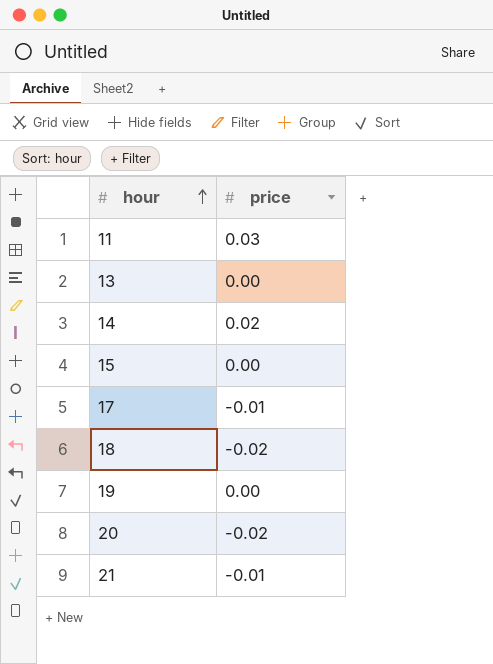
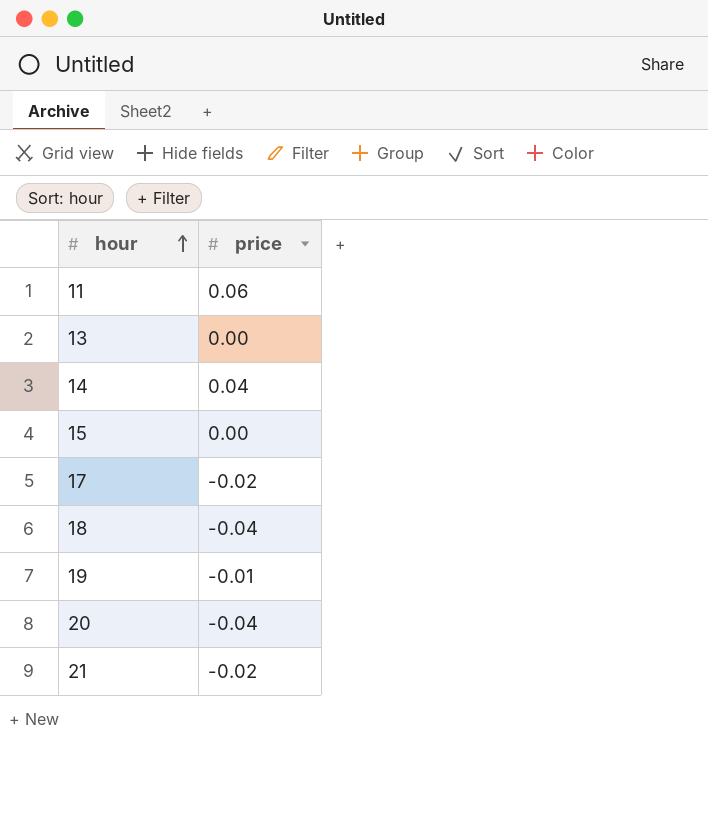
11 | price: 0.03 -> 0.06
14 | price: 0.02 -> 0.04
17 | price: -0.01 -> -0.02
18 | price: -0.02 -> -0.04
19 | price: 0.00 -> -0.01
20 | price: -0.02 -> -0.04
21 | price: -0.01 -> -0.02

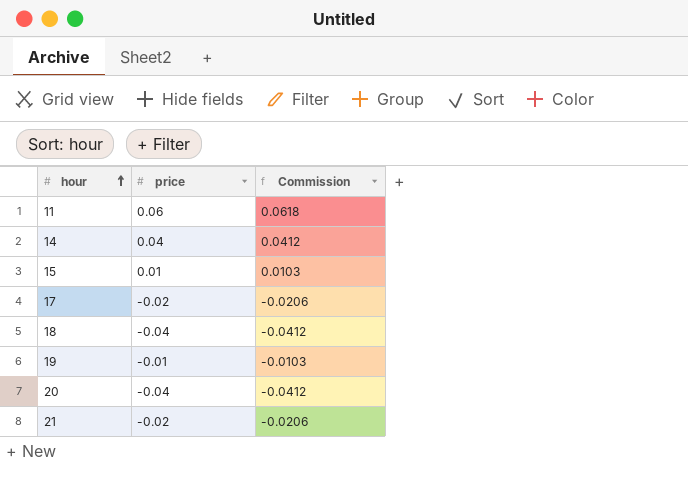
column Commission | formula: none -> [price] * 1.03
row 13: 0.00 -> none
15 | price: 0.00 -> 0.01

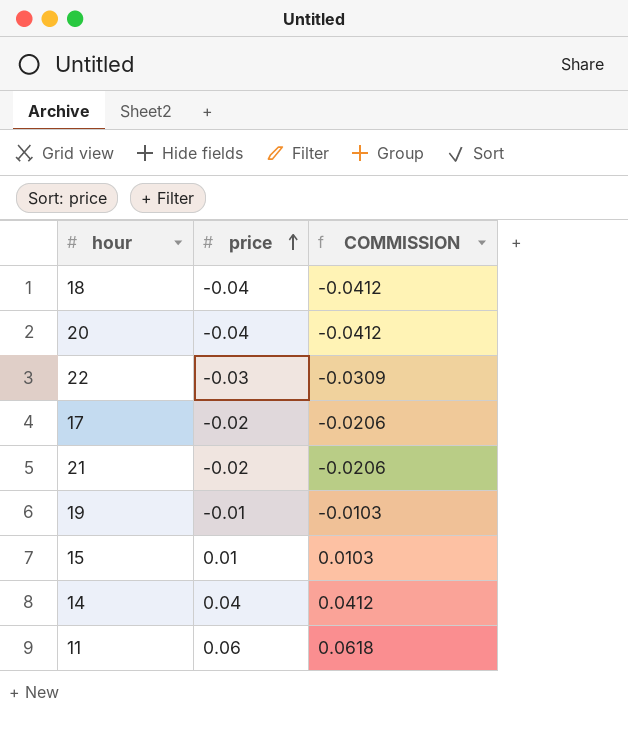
row order: hour ascending -> price ascending
column name: Commission -> COMMISSION
row 22: none -> -0.03 | -0.0309

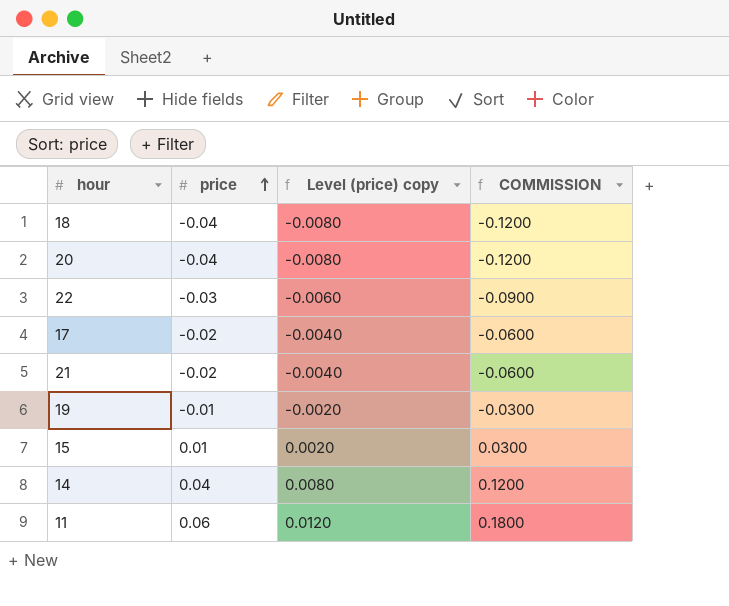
column Level (price) copy | formula: none -> [price] * 0.2
column COMMISSION | formula: [price] * 1.03 -> [price] * 3

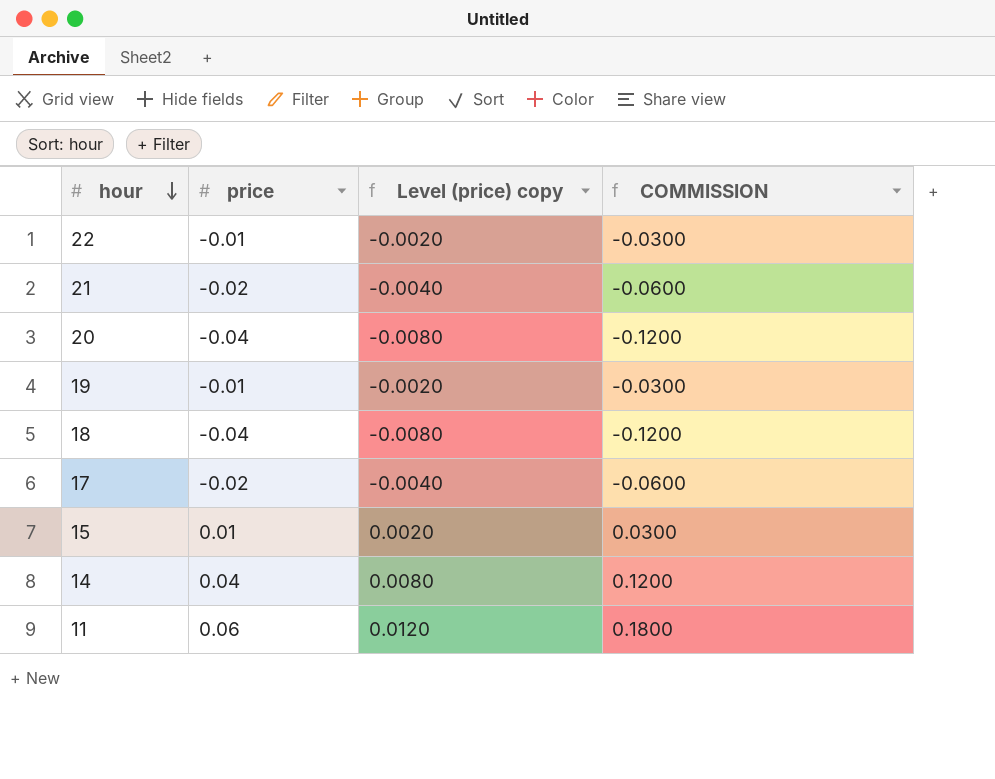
row order: price ascending -> hour descending
22 | price: -0.03 -> -0.01
22 | Level (price) copy: -0.0060 -> -0.0020
22 | COMMISSION: -0.0900 -> -0.0300

